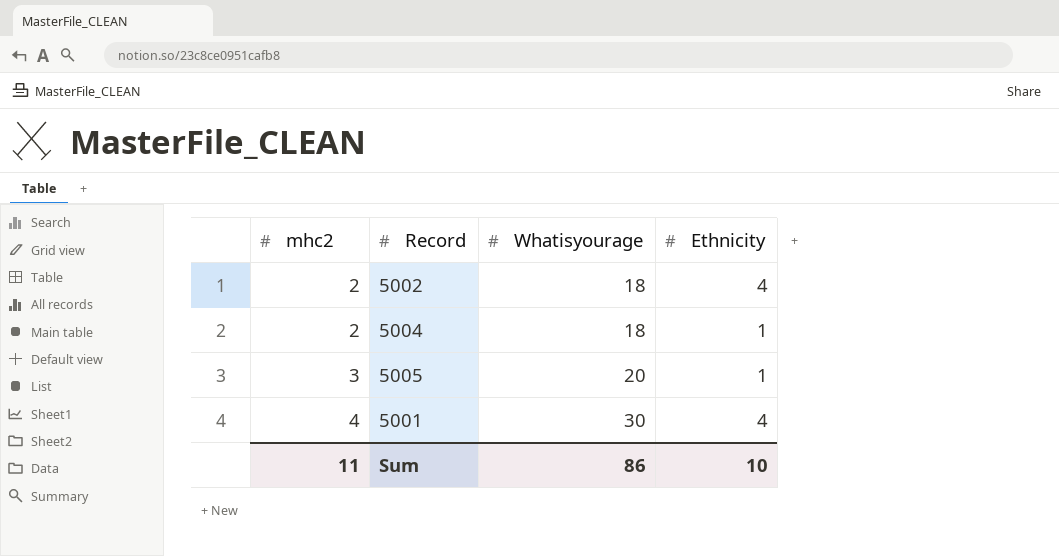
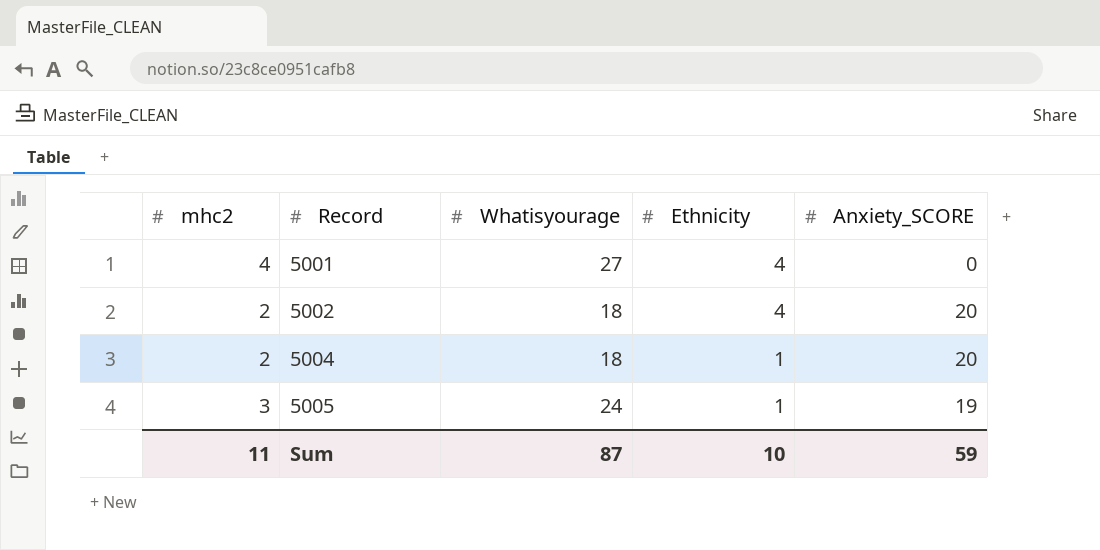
row order: mhc2 ascending -> Record ascending
column Anxiety_SCORE | position: none -> 5
5001 | Whatisyourage: 30 -> 27
5005 | Whatisyourage: 20 -> 24
Sum | Whatisyourage: 86 -> 87

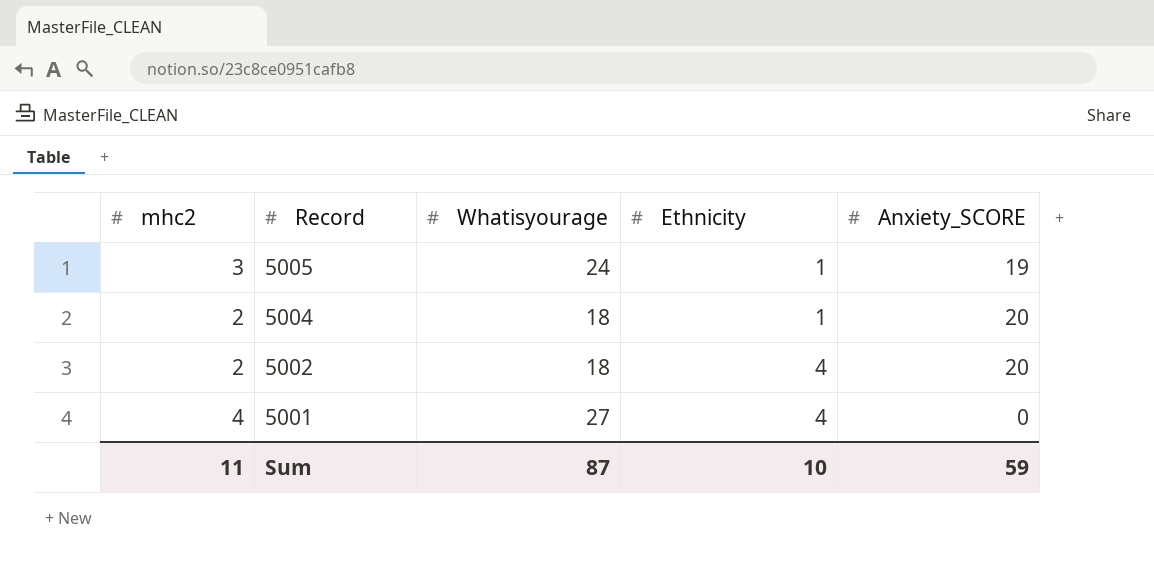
row order: Record ascending -> Record descending

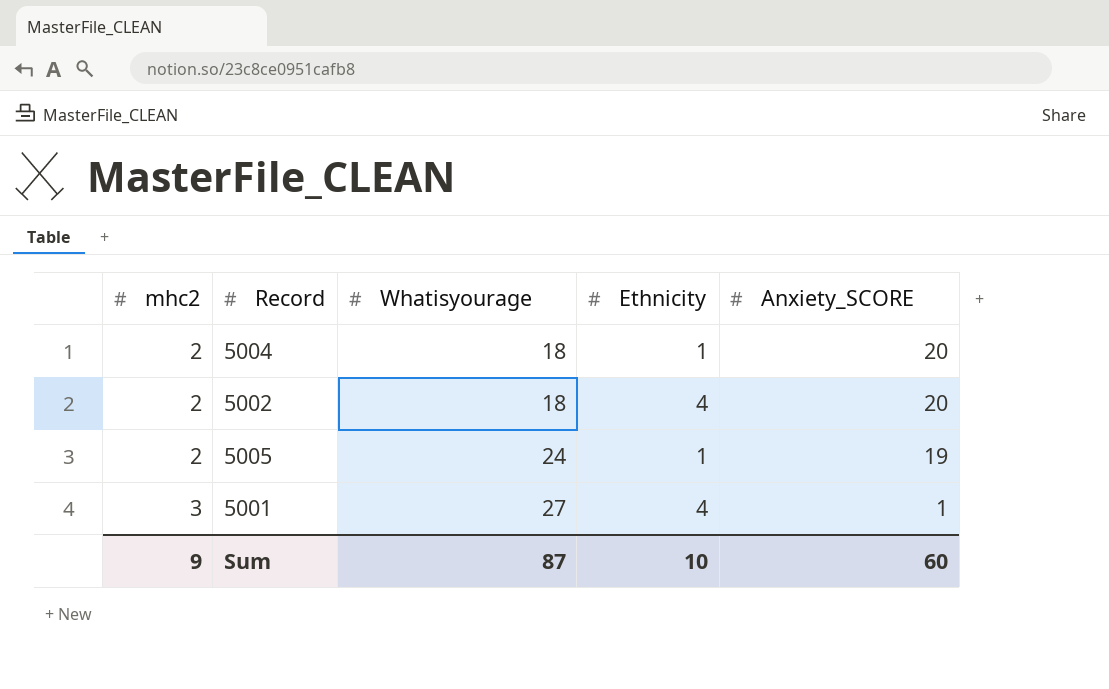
row order: Record descending -> mhc2 ascending
5005 | mhc2: 3 -> 2
5001 | mhc2: 4 -> 3
5001 | Anxiety_SCORE: 0 -> 1
Sum | mhc2: 11 -> 9
Sum | Anxiety_SCORE: 59 -> 60

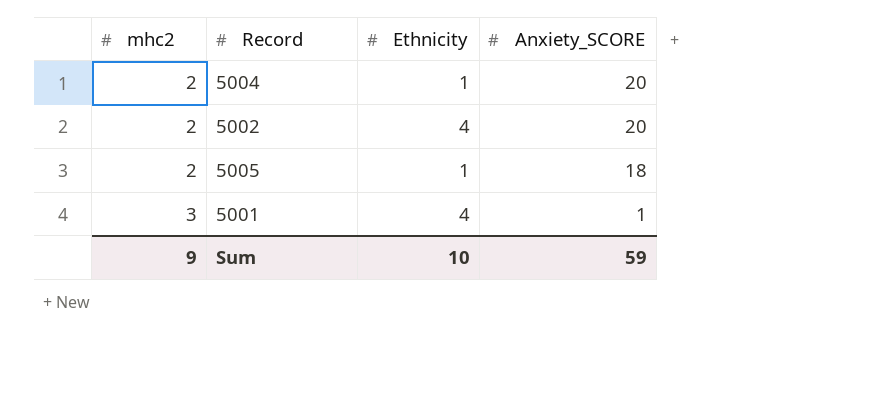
column Whatisyourage | position: 3 -> none
5005 | Anxiety_SCORE: 19 -> 18
Sum | Anxiety_SCORE: 60 -> 59

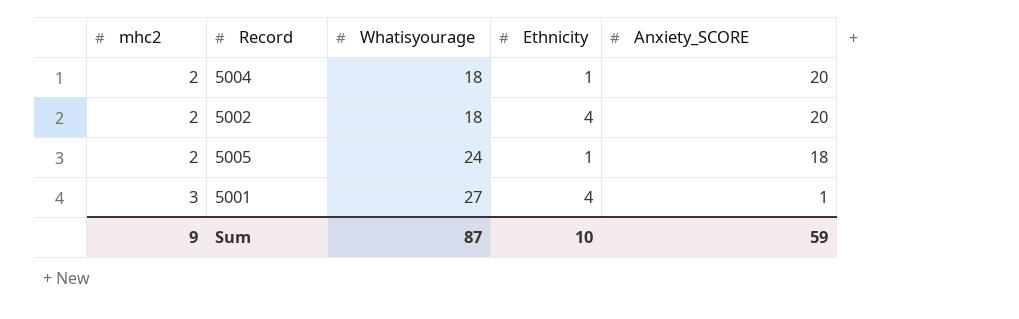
column Whatisyourage | position: none -> 3

